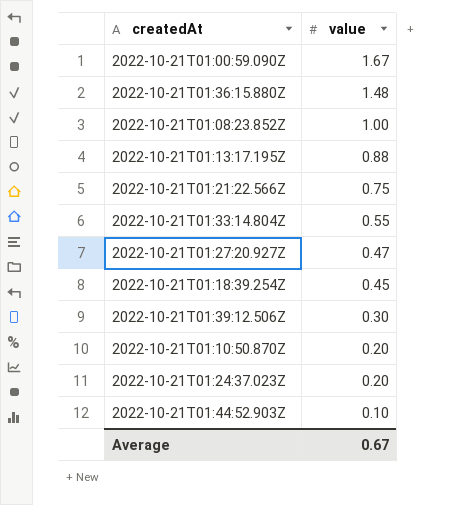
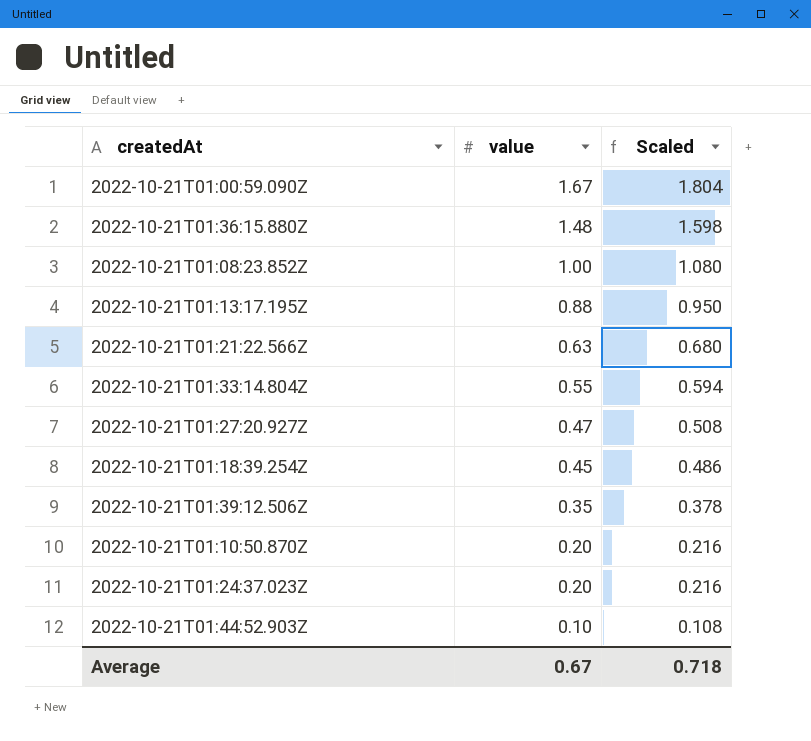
column Scaled | formula: none -> [value] * 1.08
2022-10-21T01:21:22.566Z | value: 0.75 -> 0.63
2022-10-21T01:39:12.506Z | value: 0.30 -> 0.35

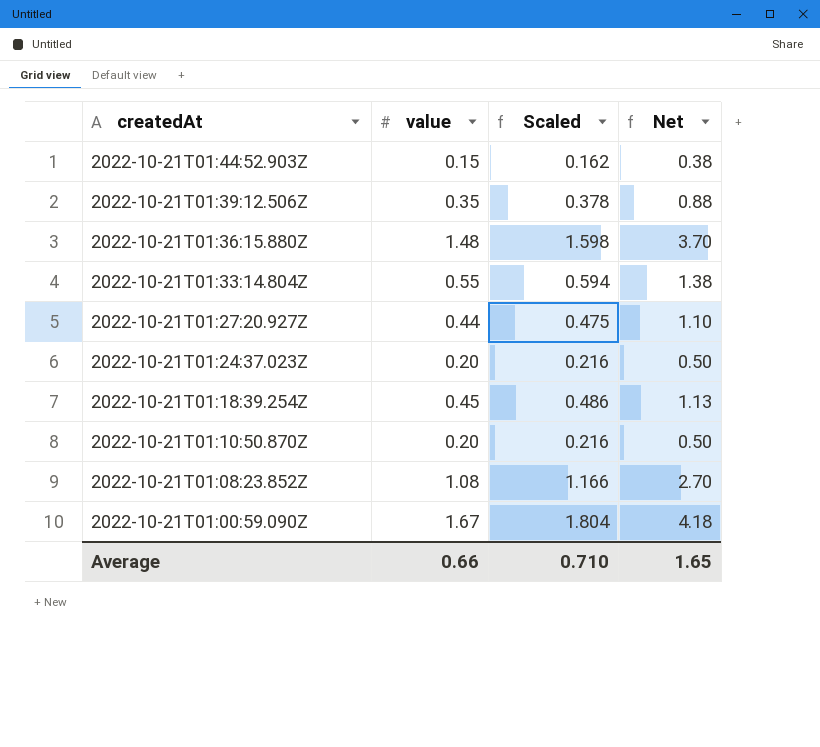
row order: value descending -> createdAt descending
column Net | formula: none -> [value] * 2.5
row 2022-10-21T01:13:17.195Z: 0.88 | 0.950 -> none
row 2022-10-21T01:21:22.566Z: 0.63 | 0.680 -> none
2022-10-21T01:44:52.903Z | value: 0.10 -> 0.15
2022-10-21T01:44:52.903Z | Scaled: 0.108 -> 0.162
2022-10-21T01:27:20.927Z | value: 0.47 -> 0.44
2022-10-21T01:27:20.927Z | Scaled: 0.508 -> 0.475
2022-10-21T01:08:23.852Z | value: 1.00 -> 1.08
2022-10-21T01:08:23.852Z | Scaled: 1.080 -> 1.166
Average | value: 0.67 -> 0.66
Average | Scaled: 0.718 -> 0.710

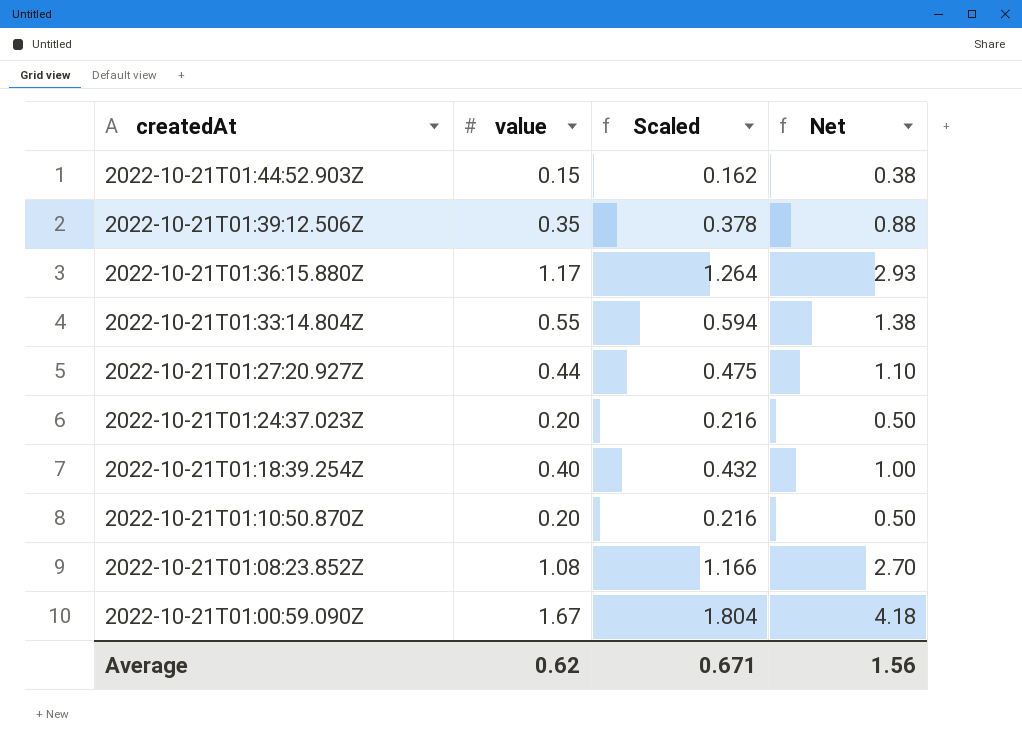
2022-10-21T01:36:15.880Z | value: 1.48 -> 1.17
2022-10-21T01:36:15.880Z | Scaled: 1.598 -> 1.264
2022-10-21T01:36:15.880Z | Net: 3.70 -> 2.93
2022-10-21T01:18:39.254Z | value: 0.45 -> 0.40
2022-10-21T01:18:39.254Z | Scaled: 0.486 -> 0.432
2022-10-21T01:18:39.254Z | Net: 1.13 -> 1.00
Average | value: 0.66 -> 0.62
Average | Scaled: 0.710 -> 0.671
Average | Net: 1.65 -> 1.56

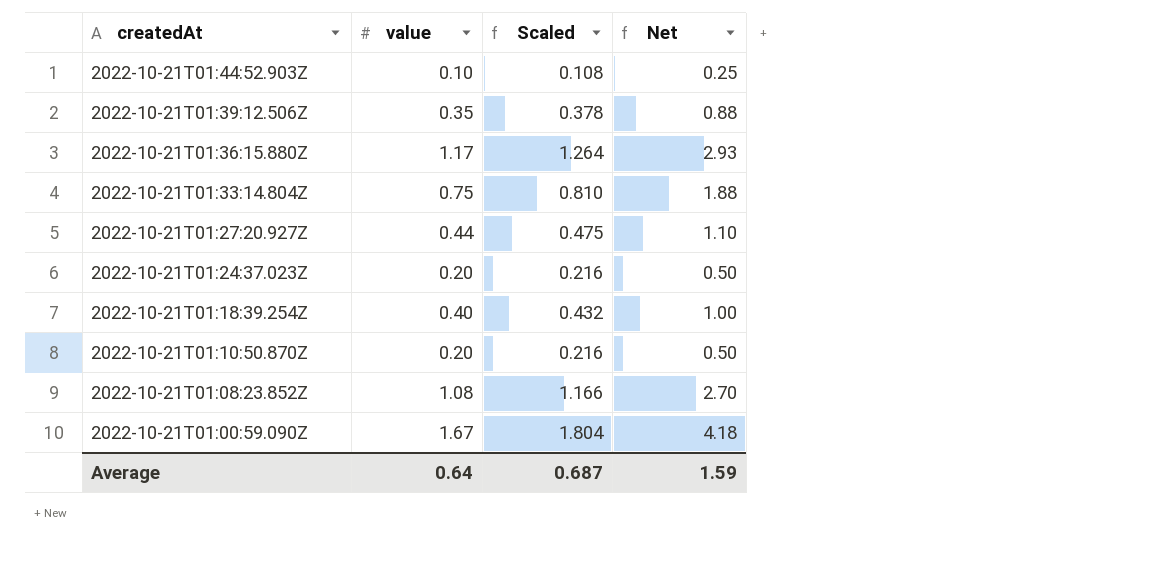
2022-10-21T01:44:52.903Z | value: 0.15 -> 0.10
2022-10-21T01:44:52.903Z | Scaled: 0.162 -> 0.108
2022-10-21T01:44:52.903Z | Net: 0.38 -> 0.25
2022-10-21T01:33:14.804Z | value: 0.55 -> 0.75
2022-10-21T01:33:14.804Z | Scaled: 0.594 -> 0.810
2022-10-21T01:33:14.804Z | Net: 1.38 -> 1.88
Average | value: 0.62 -> 0.64
Average | Scaled: 0.671 -> 0.687
Average | Net: 1.56 -> 1.59

